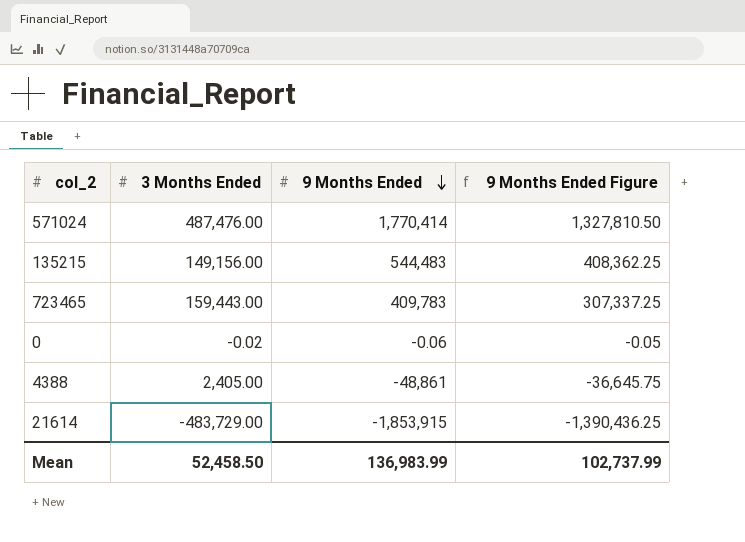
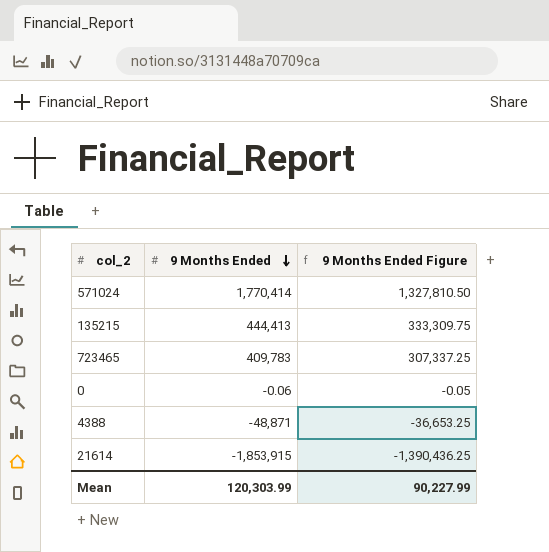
column 3 Months Ended | position: 2 -> none
135215 | 9 Months Ended: 544,483 -> 444,413
135215 | 9 Months Ended Figure: 408,362.25 -> 333,309.75
4388 | 9 Months Ended: -48,861 -> -48,871
4388 | 9 Months Ended Figure: -36,645.75 -> -36,653.25
Mean | 9 Months Ended: 136,983.99 -> 120,303.99
Mean | 9 Months Ended Figure: 102,737.99 -> 90,227.99

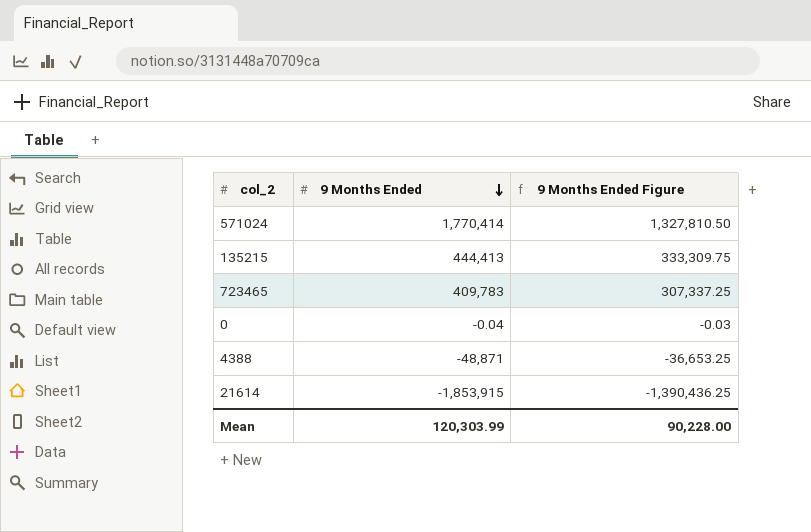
0 | 9 Months Ended: -0.06 -> -0.04
0 | 9 Months Ended Figure: -0.05 -> -0.03
Mean | 9 Months Ended Figure: 90,227.99 -> 90,228.00

